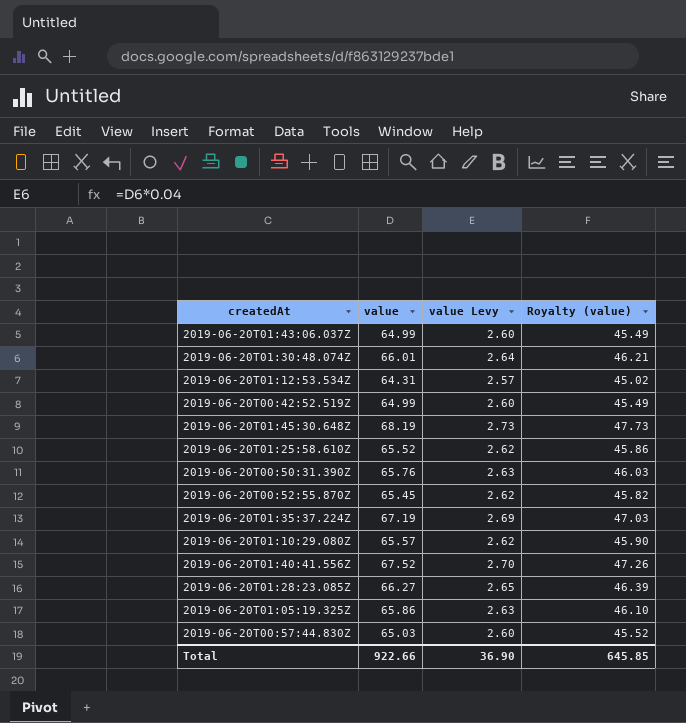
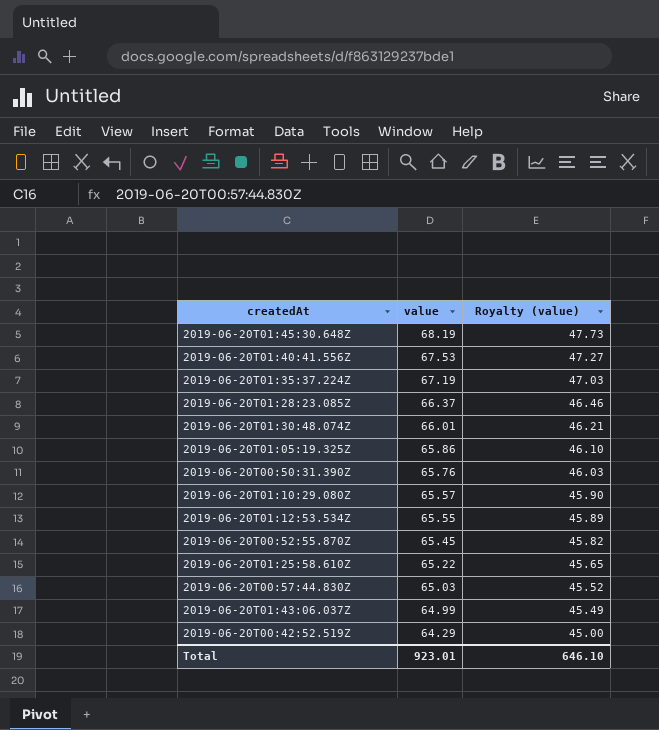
row order: none -> value descending
column value Levy | formula: [value] * 0.04 -> none
2019-06-20T01:40:41.556Z | value: 67.52 -> 67.53
2019-06-20T01:40:41.556Z | Royalty (value): 47.26 -> 47.27
2019-06-20T01:28:23.085Z | value: 66.27 -> 66.37
2019-06-20T01:28:23.085Z | Royalty (value): 46.39 -> 46.46
2019-06-20T01:12:53.534Z | value: 64.31 -> 65.55
2019-06-20T01:12:53.534Z | Royalty (value): 45.02 -> 45.89
2019-06-20T01:25:58.610Z | value: 65.52 -> 65.22
2019-06-20T01:25:58.610Z | Royalty (value): 45.86 -> 45.65
2019-06-20T00:42:52.519Z | value: 64.99 -> 64.29
2019-06-20T00:42:52.519Z | Royalty (value): 45.49 -> 45.00
Total | value: 922.66 -> 923.01
Total | Royalty (value): 645.85 -> 646.10

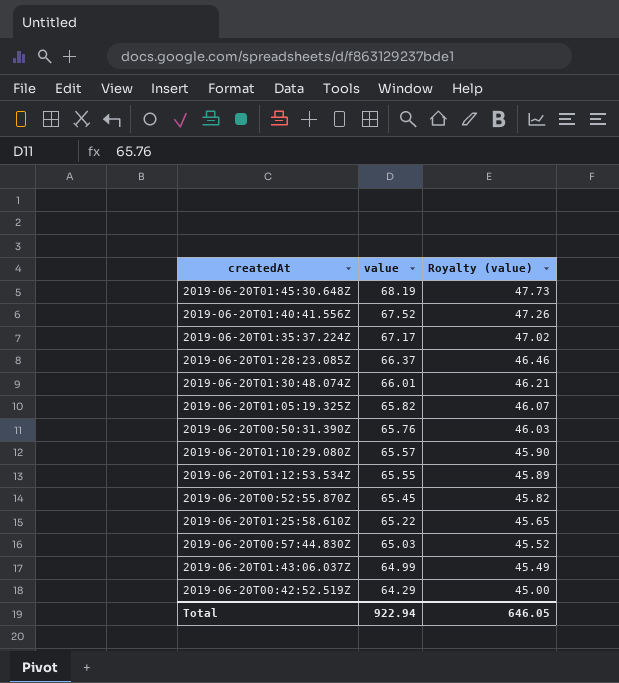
2019-06-20T01:40:41.556Z | value: 67.53 -> 67.52
2019-06-20T01:40:41.556Z | Royalty (value): 47.27 -> 47.26
2019-06-20T01:35:37.224Z | value: 67.19 -> 67.17
2019-06-20T01:35:37.224Z | Royalty (value): 47.03 -> 47.02
2019-06-20T01:05:19.325Z | value: 65.86 -> 65.82
2019-06-20T01:05:19.325Z | Royalty (value): 46.10 -> 46.07
Total | value: 923.01 -> 922.94
Total | Royalty (value): 646.10 -> 646.05

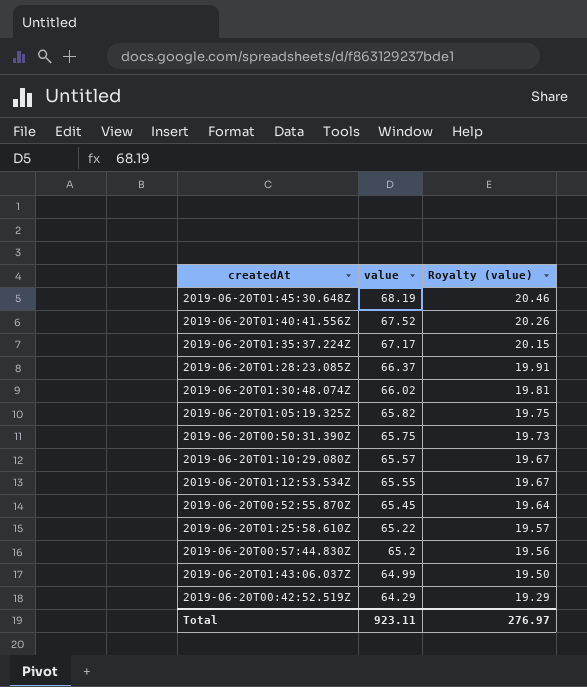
column Royalty (value) | formula: [value] * 0.7 -> [value] * 0.3
2019-06-20T01:30:48.074Z | value: 66.01 -> 66.02
2019-06-20T00:50:31.390Z | value: 65.76 -> 65.75
2019-06-20T00:57:44.830Z | value: 65.03 -> 65.2
Total | value: 922.94 -> 923.11
Total | Royalty (value): 646.05 -> 276.97

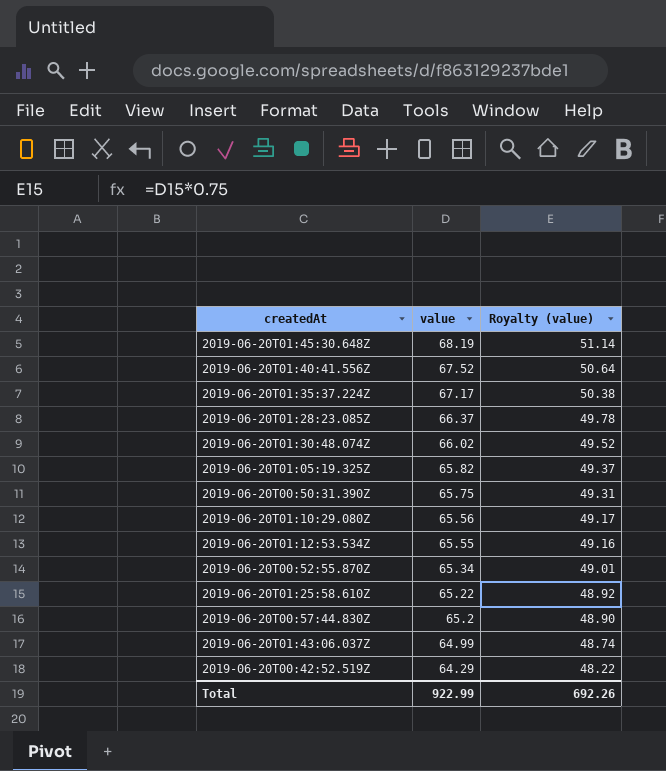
column Royalty (value) | formula: [value] * 0.3 -> [value] * 0.75
2019-06-20T01:10:29.080Z | value: 65.57 -> 65.56
2019-06-20T00:52:55.870Z | value: 65.45 -> 65.34
Total | value: 923.11 -> 922.99
Total | Royalty (value): 276.97 -> 692.26

